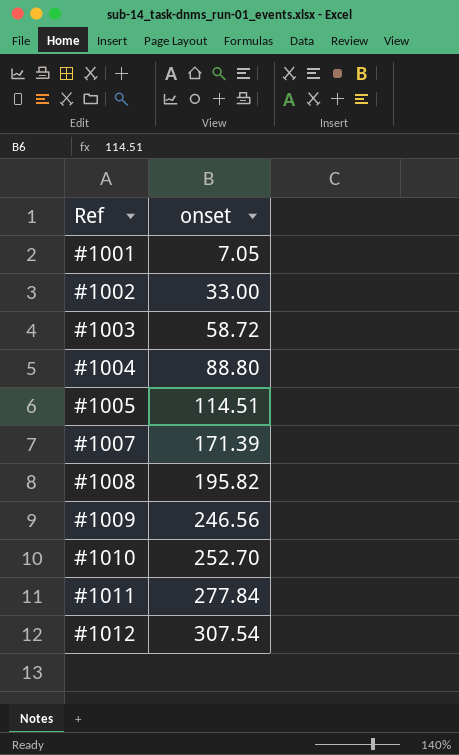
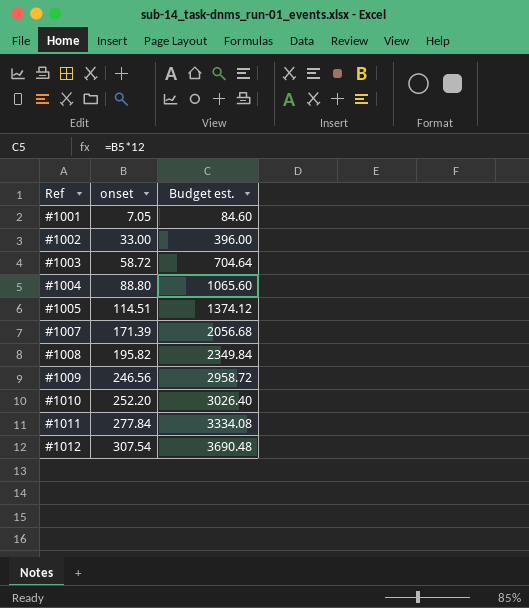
column Budget est. | formula: none -> [onset] * 12
#1010 | onset: 252.70 -> 252.20

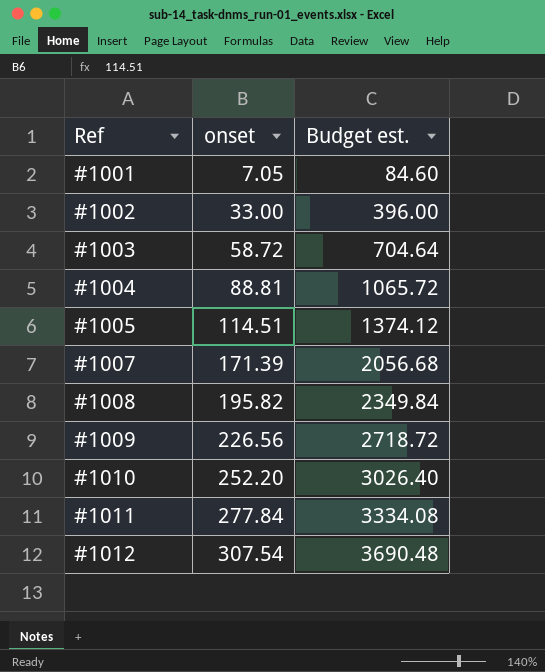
#1004 | onset: 88.80 -> 88.81
#1004 | Budget est.: 1065.60 -> 1065.72
#1009 | onset: 246.56 -> 226.56
#1009 | Budget est.: 2958.72 -> 2718.72

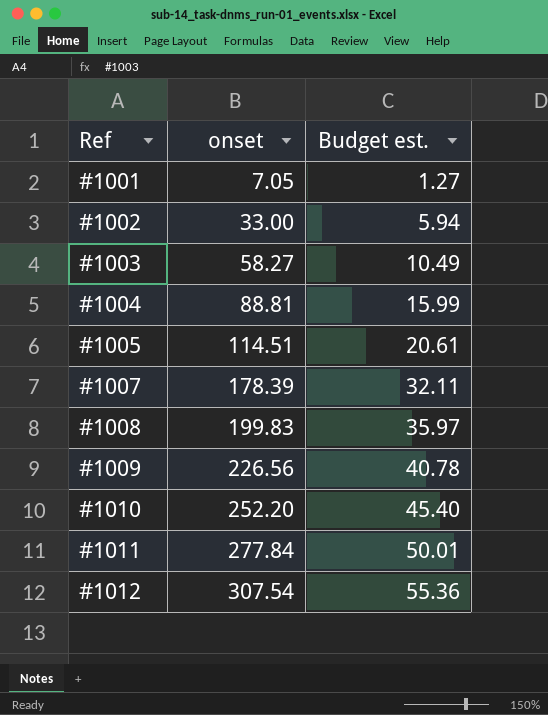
column Budget est. | formula: [onset] * 12 -> [onset] * 0.18
#1003 | onset: 58.72 -> 58.27
#1007 | onset: 171.39 -> 178.39
#1008 | onset: 195.82 -> 199.83

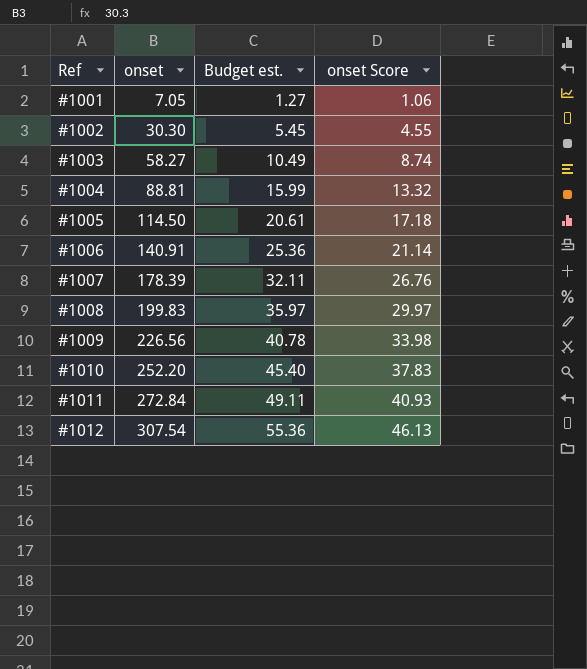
column onset Score | formula: none -> [onset] * 0.15
#1002 | onset: 33.00 -> 30.30
#1002 | Budget est.: 5.94 -> 5.45
#1005 | onset: 114.51 -> 114.50
row #1006: none -> 140.91 | 25.36 | 21.14
#1011 | onset: 277.84 -> 272.84
#1011 | Budget est.: 50.01 -> 49.11

